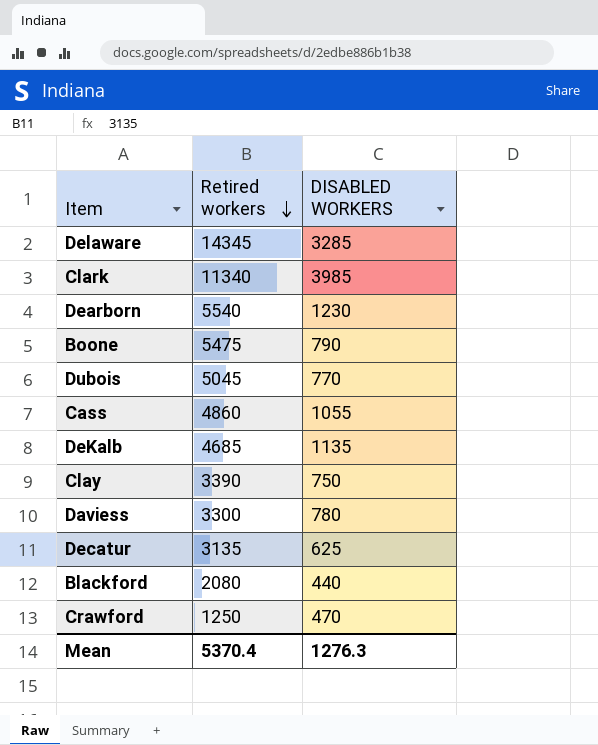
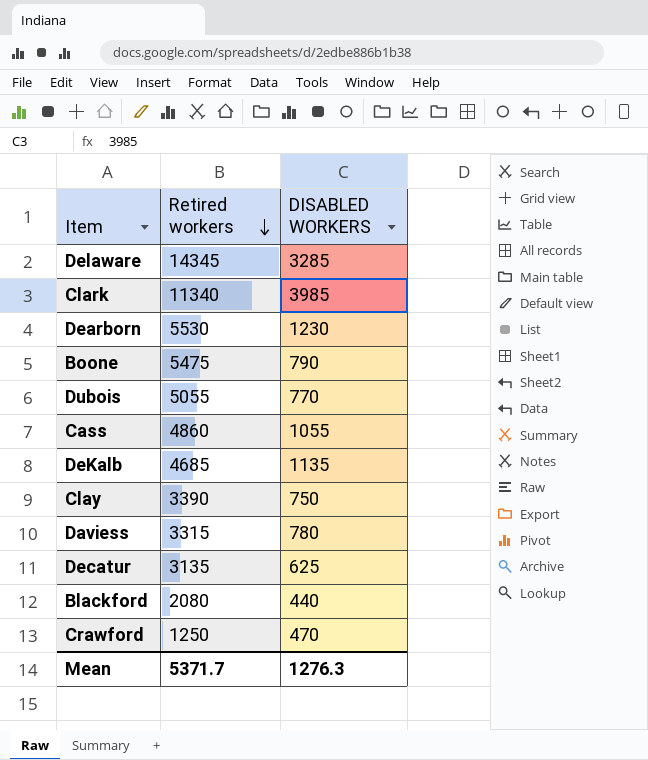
Dearborn | Retired workers: 5540 -> 5530
Dubois | Retired workers: 5045 -> 5055
Daviess | Retired workers: 3300 -> 3315
Mean | Retired workers: 5370.4 -> 5371.7

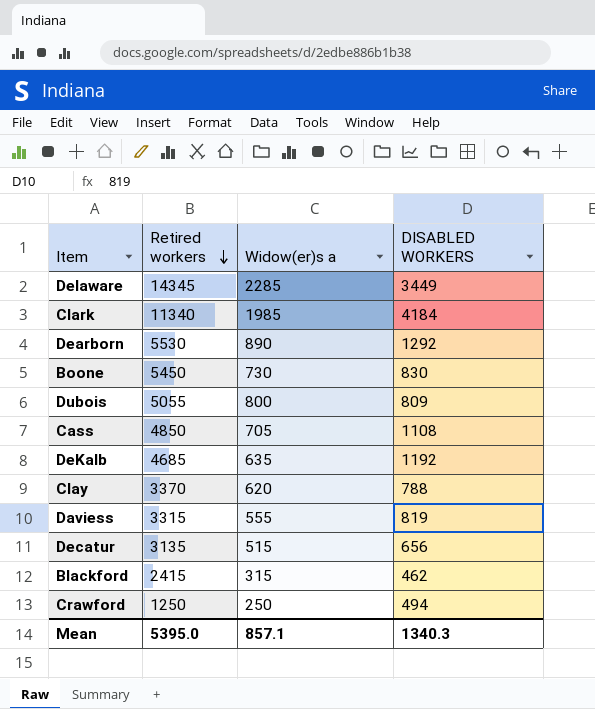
column Widow(er)s a | position: none -> 3
Delaware | DISABLED WORKERS: 3285 -> 3449
Clark | DISABLED WORKERS: 3985 -> 4184
Dearborn | DISABLED WORKERS: 1230 -> 1292
Boone | Retired workers: 5475 -> 5450
Boone | DISABLED WORKERS: 790 -> 830
Dubois | DISABLED WORKERS: 770 -> 809
Cass | Retired workers: 4860 -> 4850
Cass | DISABLED WORKERS: 1055 -> 1108
DeKalb | DISABLED WORKERS: 1135 -> 1192
Clay | Retired workers: 3390 -> 3370
Clay | DISABLED WORKERS: 750 -> 788
Daviess | DISABLED WORKERS: 780 -> 819
Decatur | DISABLED WORKERS: 625 -> 656
Blackford | Retired workers: 2080 -> 2415
Blackford | DISABLED WORKERS: 440 -> 462
Crawford | DISABLED WORKERS: 470 -> 494
Mean | Retired workers: 5371.7 -> 5395.0
Mean | DISABLED WORKERS: 1276.3 -> 1340.3

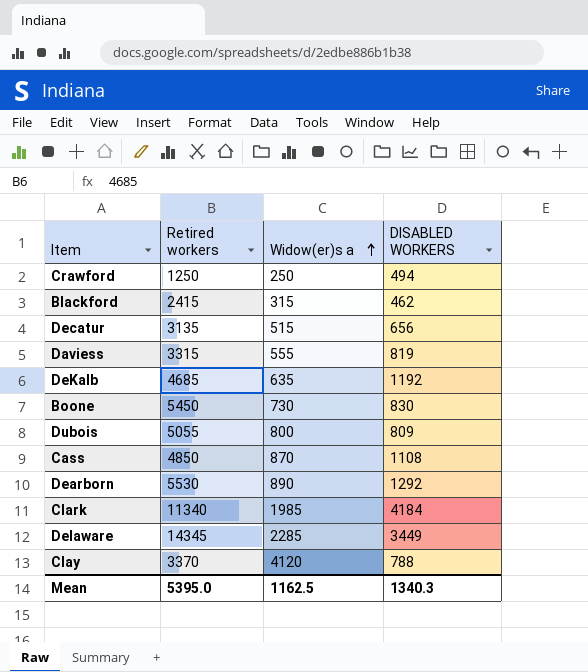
row order: Retired workers descending -> Widow(er)s a ascending
Cass | Widow(er)s a: 705 -> 870
Clay | Widow(er)s a: 620 -> 4120
Mean | Widow(er)s a: 857.1 -> 1162.5

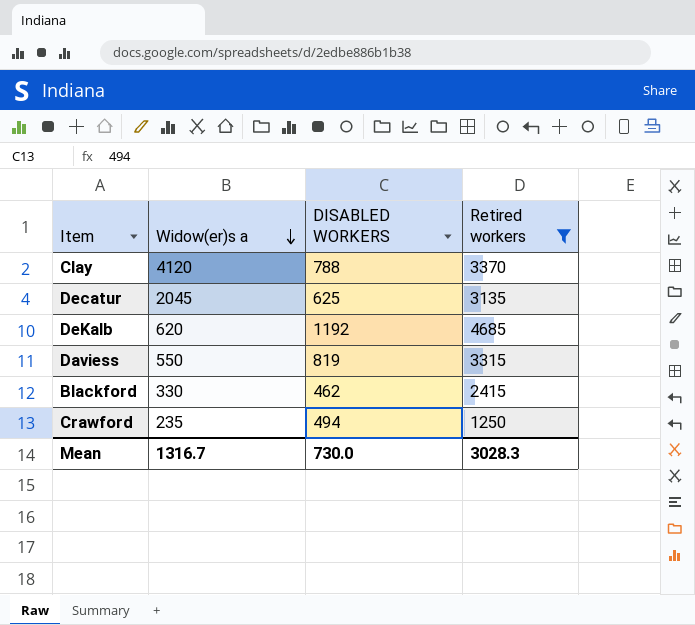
filter: none -> Retired workers <= 4685
row order: Widow(er)s a ascending -> Widow(er)s a descending
column Retired workers | position: 2 -> 4
Decatur | Widow(er)s a: 515 -> 2045
Decatur | DISABLED WORKERS: 656 -> 625
DeKalb | Widow(er)s a: 635 -> 620
Daviess | Widow(er)s a: 555 -> 550
Blackford | Widow(er)s a: 315 -> 330
Crawford | Widow(er)s a: 250 -> 235
Mean | Widow(er)s a: 1162.5 -> 1316.7
Mean | DISABLED WORKERS: 1340.3 -> 730.0
Mean | Retired workers: 5395.0 -> 3028.3

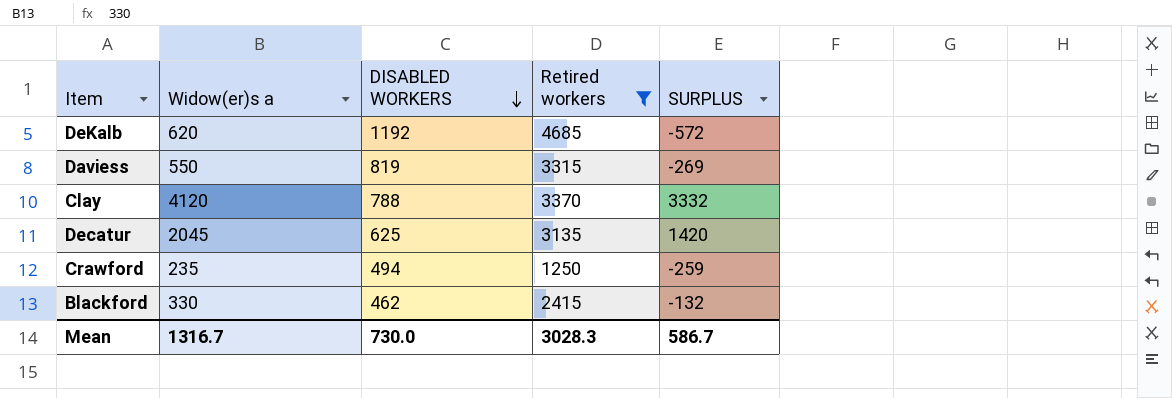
row order: Widow(er)s a descending -> DISABLED WORKERS descending
column SURPLUS | formula: none -> [Widow(er)s a] - [DISABLED WORKERS]

